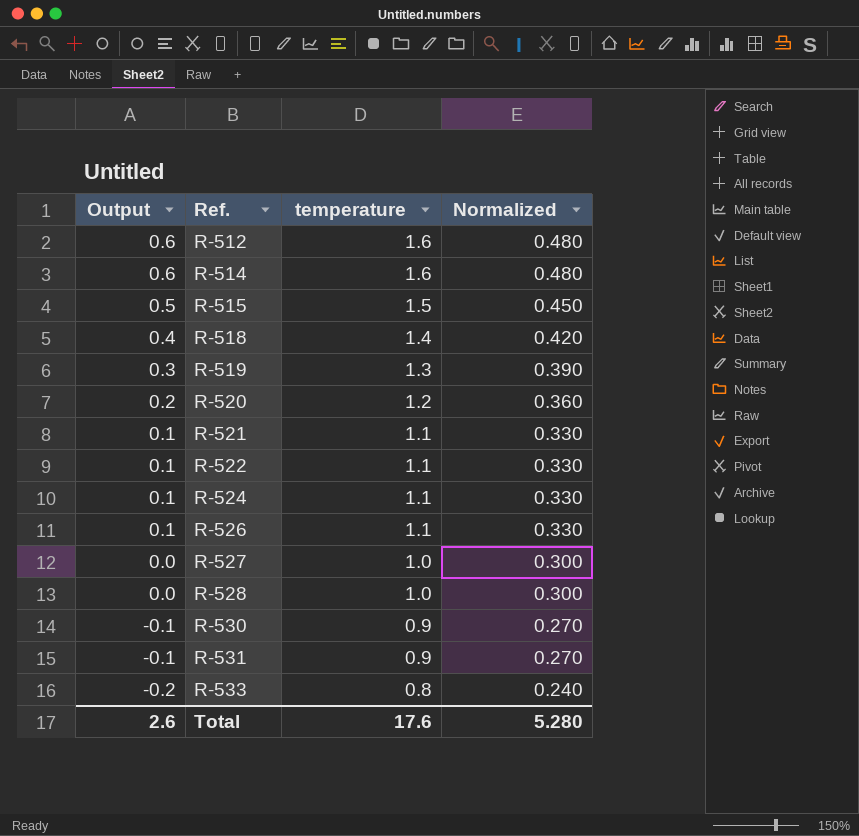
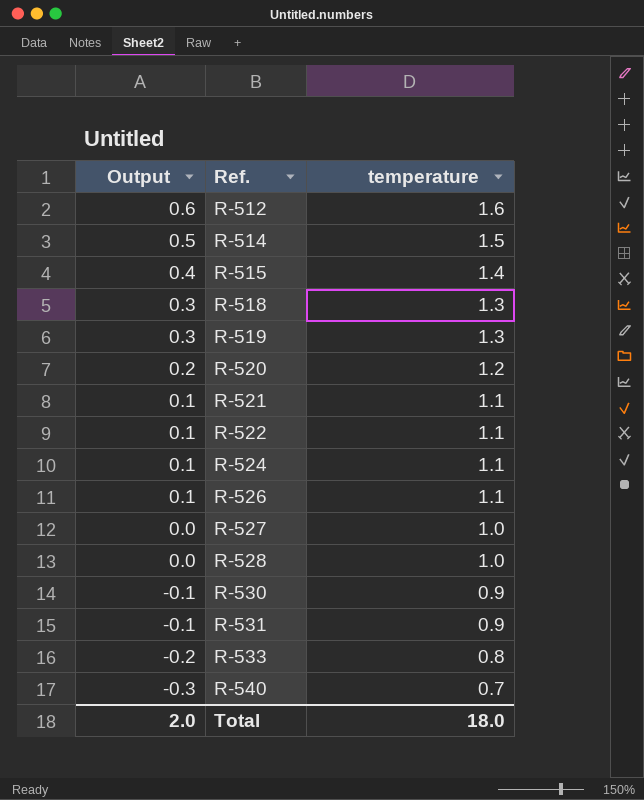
column Normalized | formula: [temperature] * 0.3 -> none
R-514 | Output: 0.6 -> 0.5
R-514 | temperature: 1.6 -> 1.5
R-515 | Output: 0.5 -> 0.4
R-515 | temperature: 1.5 -> 1.4
R-518 | Output: 0.4 -> 0.3
R-518 | temperature: 1.4 -> 1.3
row R-540: none -> -0.3 | 0.7
Total | Output: 2.6 -> 2.0
Total | temperature: 17.6 -> 18.0

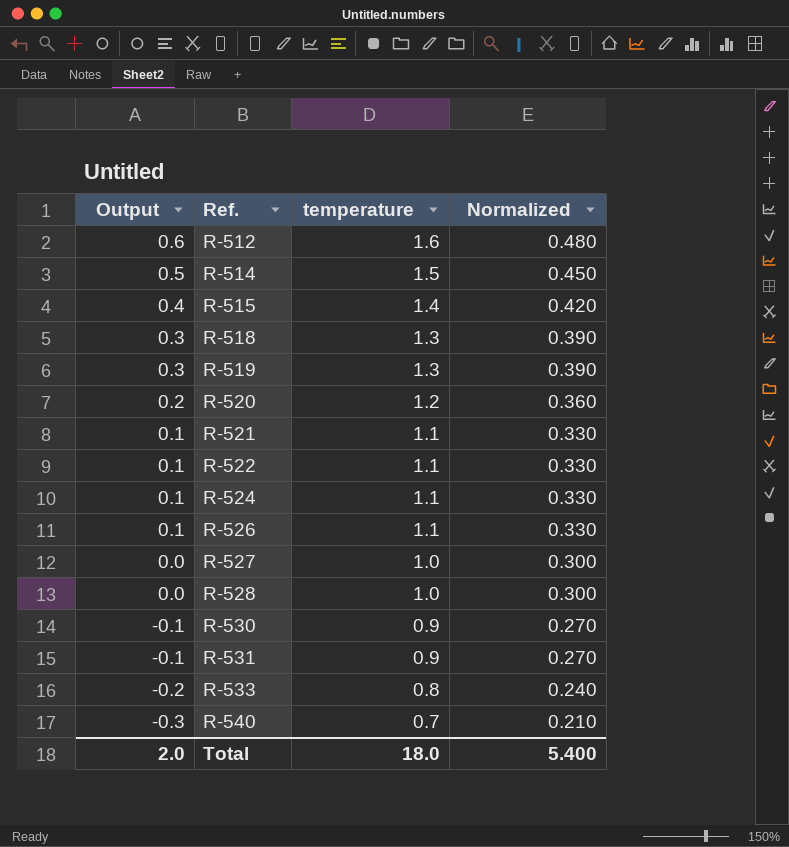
column Normalized | formula: none -> [temperature] * 0.3

